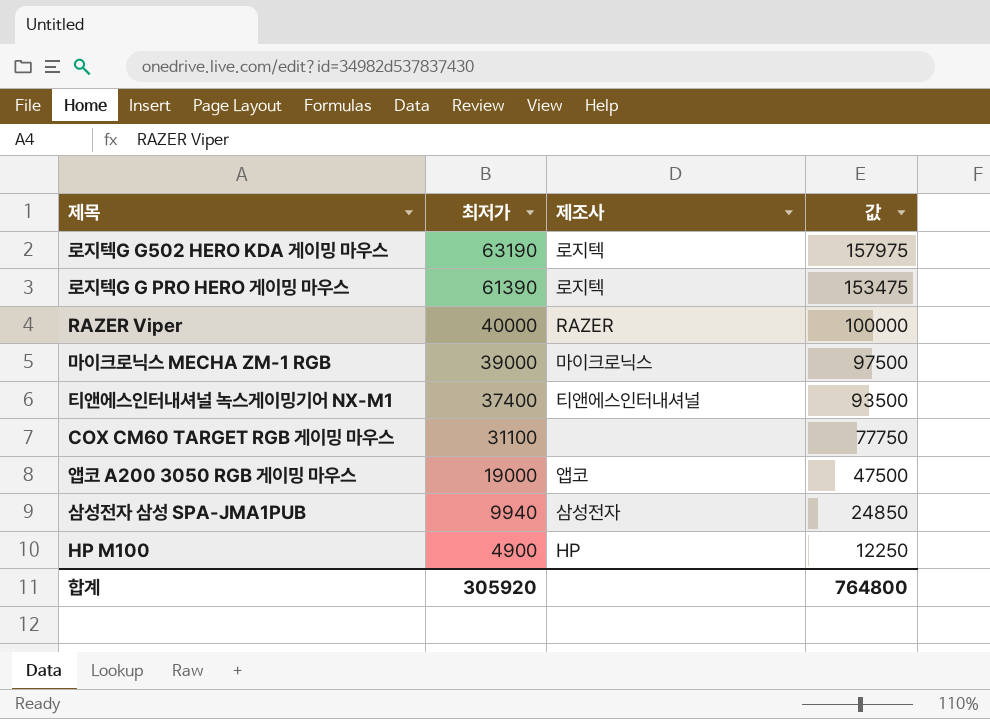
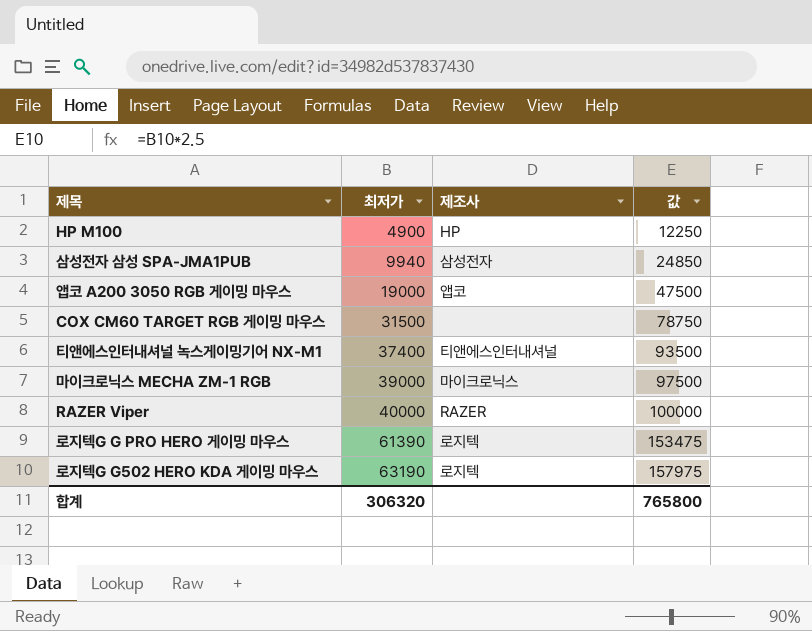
row order: 최저가 descending -> 최저가 ascending
COX CM60 TARGET RGB 게이밍 마우스 | 최저가: 31100 -> 31500
COX CM60 TARGET RGB 게이밍 마우스 | 값: 77750 -> 78750
합계 | 최저가: 305920 -> 306320
합계 | 값: 764800 -> 765800

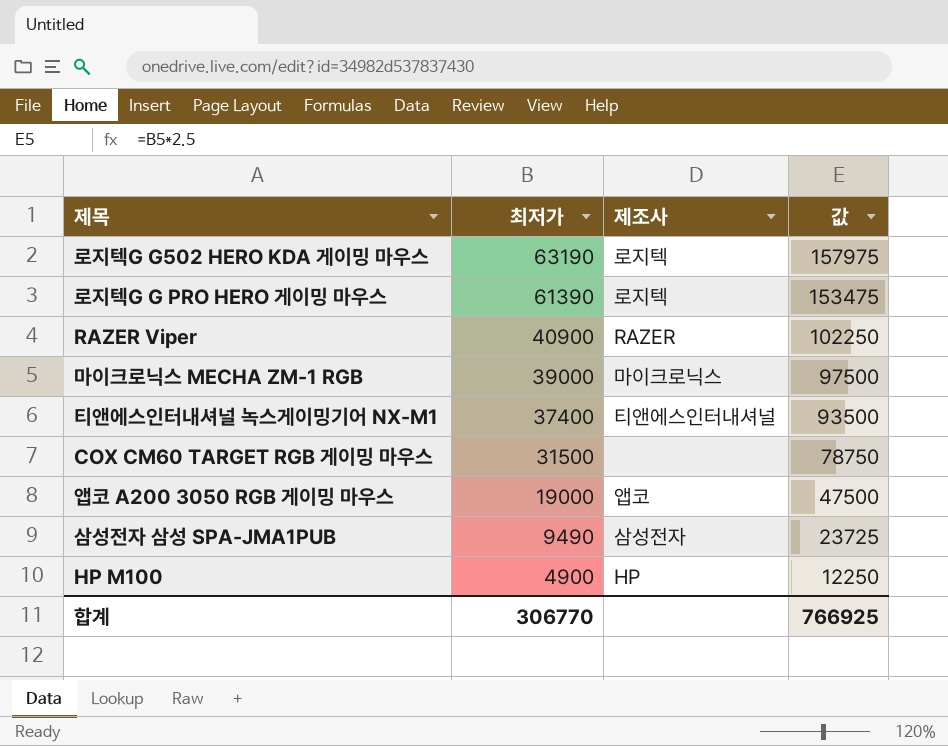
row order: 최저가 ascending -> 최저가 descending
RAZER Viper | 최저가: 40000 -> 40900
RAZER Viper | 값: 100000 -> 102250
삼성전자 삼성 SPA-JMA1PUB | 최저가: 9940 -> 9490
삼성전자 삼성 SPA-JMA1PUB | 값: 24850 -> 23725
합계 | 최저가: 306320 -> 306770
합계 | 값: 765800 -> 766925

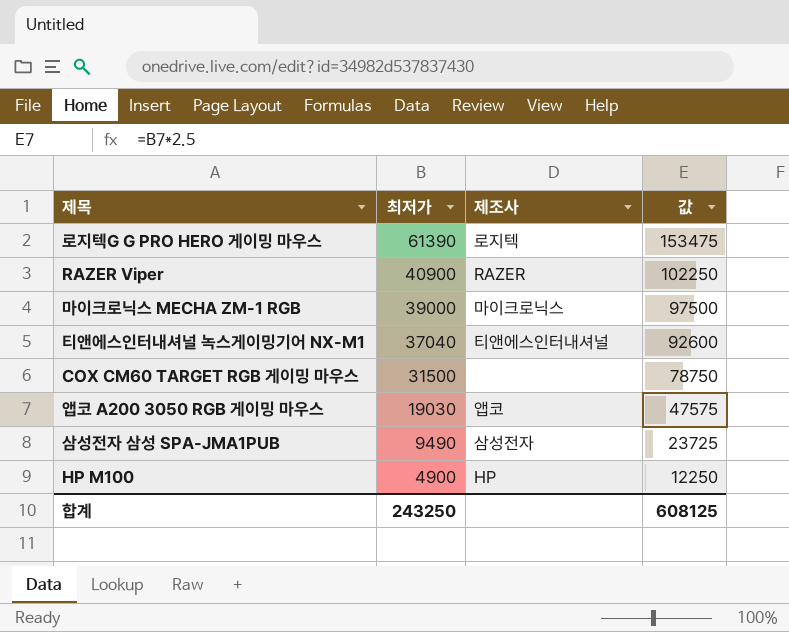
row 로지텍G G502 HERO KDA 게이밍 마우스: 63190 | 로지텍 | 157975 -> none
티앤에스인터내셔널 녹스게이밍기어 NX-M1 | 최저가: 37400 -> 37040
티앤에스인터내셔널 녹스게이밍기어 NX-M1 | 값: 93500 -> 92600
앱코 A200 3050 RGB 게이밍 마우스 | 최저가: 19000 -> 19030
앱코 A200 3050 RGB 게이밍 마우스 | 값: 47500 -> 47575
합계 | 최저가: 306770 -> 243250
합계 | 값: 766925 -> 608125

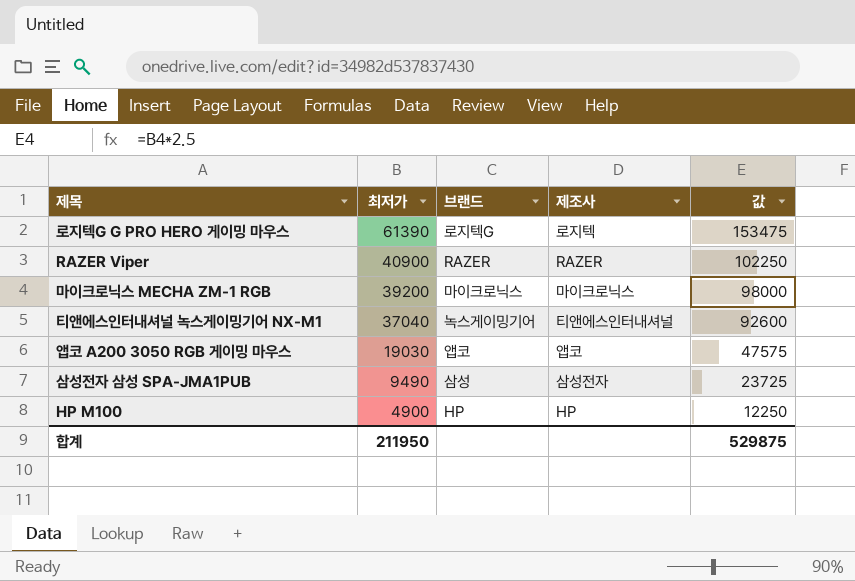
column 브랜드 | position: none -> 3
row COX CM60 TARGET RGB 게이밍 마우스: 31500 | none | 78750 -> none
마이크로닉스 MECHA ZM-1 RGB | 최저가: 39000 -> 39200
마이크로닉스 MECHA ZM-1 RGB | 값: 97500 -> 98000
합계 | 최저가: 243250 -> 211950
합계 | 값: 608125 -> 529875

